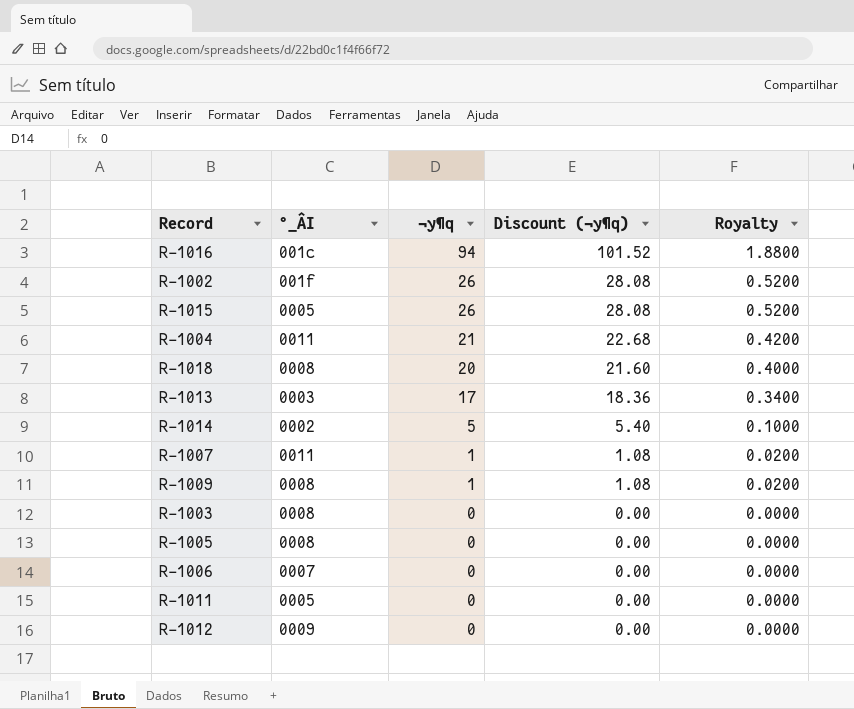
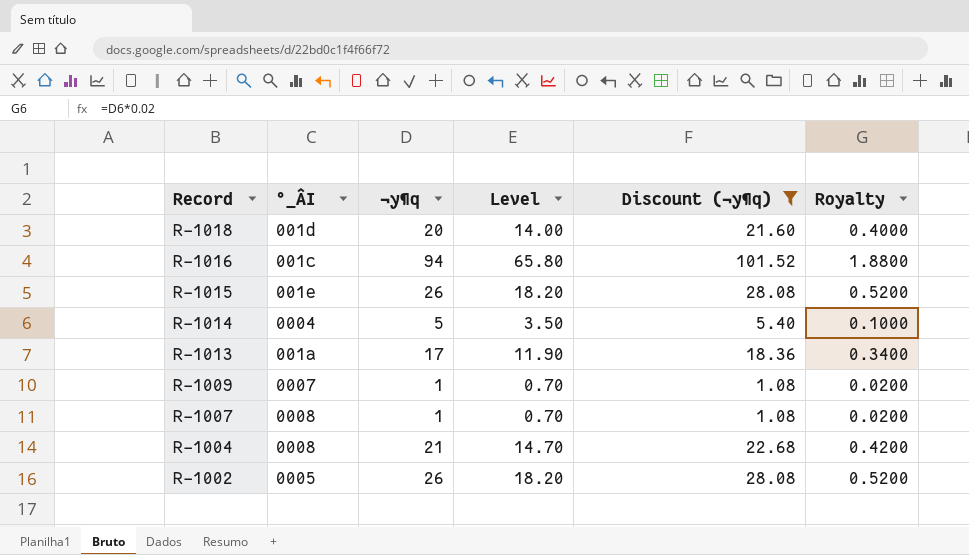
filter: none -> Discount (¬y¶q) != 0.00
row order: ¬y¶q descending -> Record descending
column Level | formula: none -> [¬y¶q] * 0.7
R-1018 | °_ÂI: 0008 -> 001d
R-1015 | °_ÂI: 0005 -> 001e
R-1014 | °_ÂI: 0002 -> 0004
R-1013 | °_ÂI: 0003 -> 001a
R-1009 | °_ÂI: 0008 -> 0007
R-1007 | °_ÂI: 0011 -> 0008
R-1004 | °_ÂI: 0011 -> 0008
R-1002 | °_ÂI: 001f -> 0005

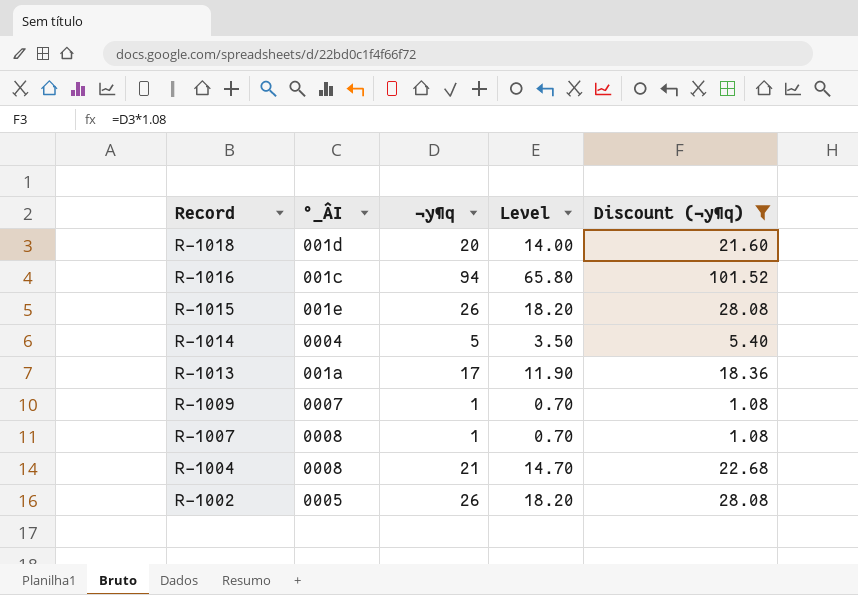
column Royalty | formula: [¬y¶q] * 0.02 -> none

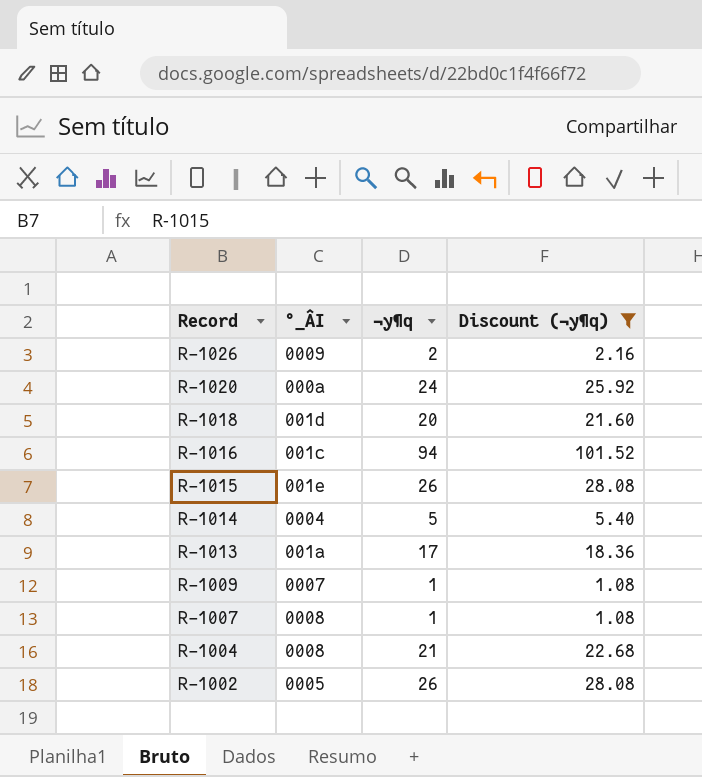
column Level | formula: [¬y¶q] * 0.7 -> none
row R-1026: none -> 0009 | 2 | 2.16
row R-1020: none -> 000a | 24 | 25.92

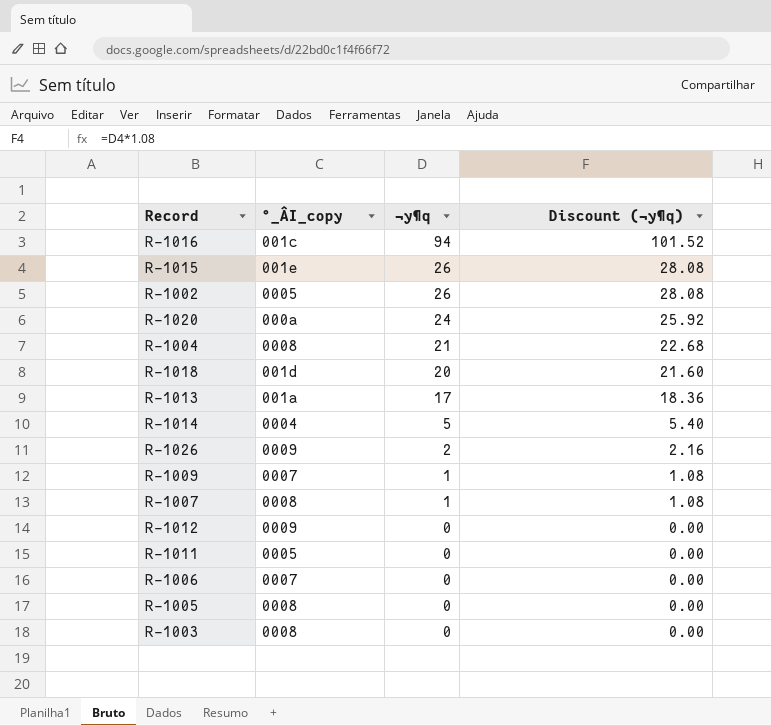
filter: Discount (¬y¶q) != 0.00 -> none
row order: Record descending -> ¬y¶q descending
column name: °_ÂI -> °_ÂI_copy

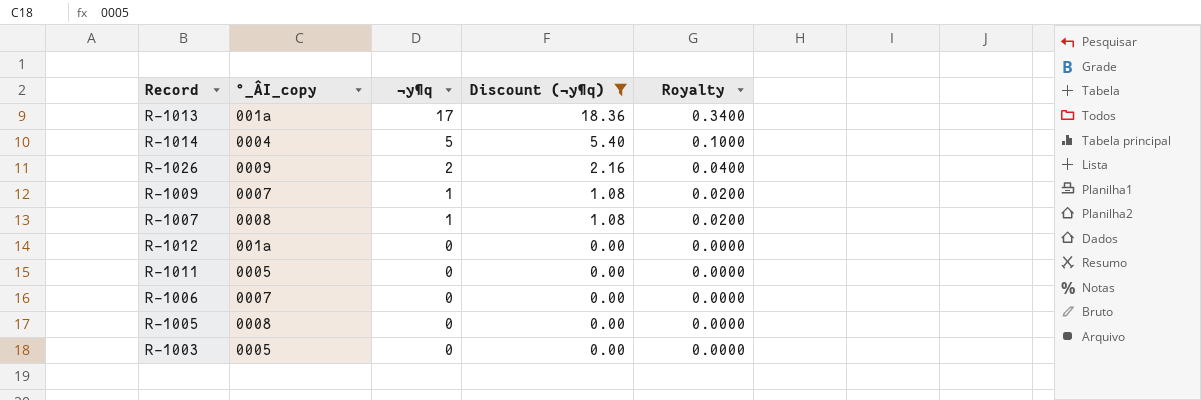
filter: none -> Discount (¬y¶q) <= 18.36
column Royalty | formula: none -> [¬y¶q] * 0.02
R-1012 | °_ÂI_copy: 0009 -> 001a
R-1003 | °_ÂI_copy: 0008 -> 0005

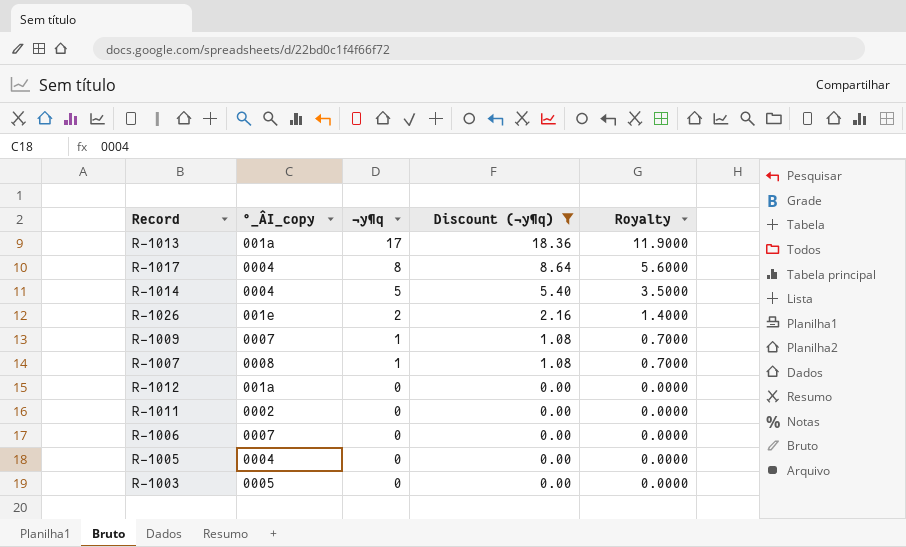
column Royalty | formula: [¬y¶q] * 0.02 -> [¬y¶q] * 0.7
row R-1017: none -> 0004 | 8 | 8.64 | 5.6000
R-1026 | °_ÂI_copy: 0009 -> 001e
R-1011 | °_ÂI_copy: 0005 -> 0002
R-1005 | °_ÂI_copy: 0008 -> 0004

